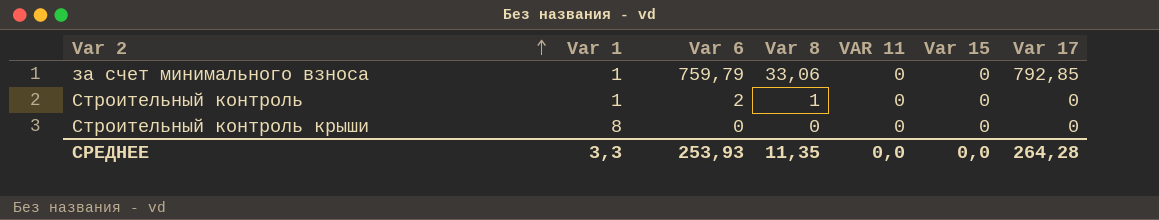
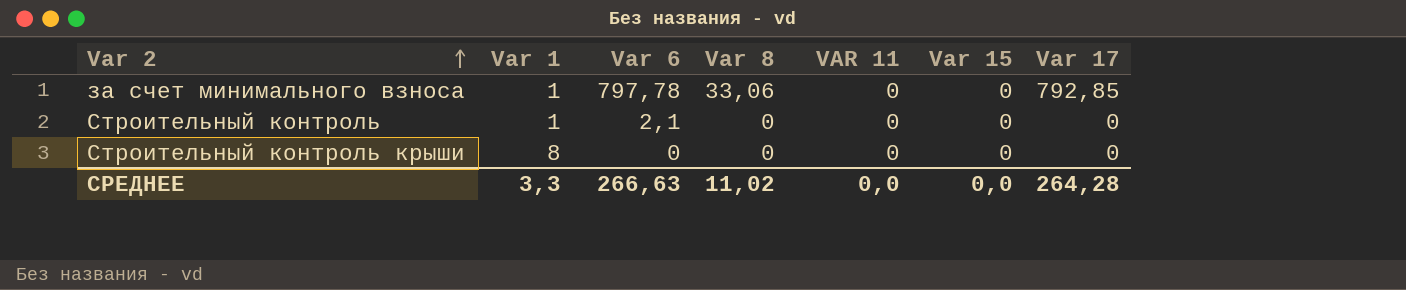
за счет минимального взноса | Var 6: 759,79 -> 797,78
Строительный контроль | Var 6: 2 -> 2,1
Строительный контроль | Var 8: 1 -> 0
СРЕДНЕЕ | Var 6: 253,93 -> 266,63
СРЕДНЕЕ | Var 8: 11,35 -> 11,02

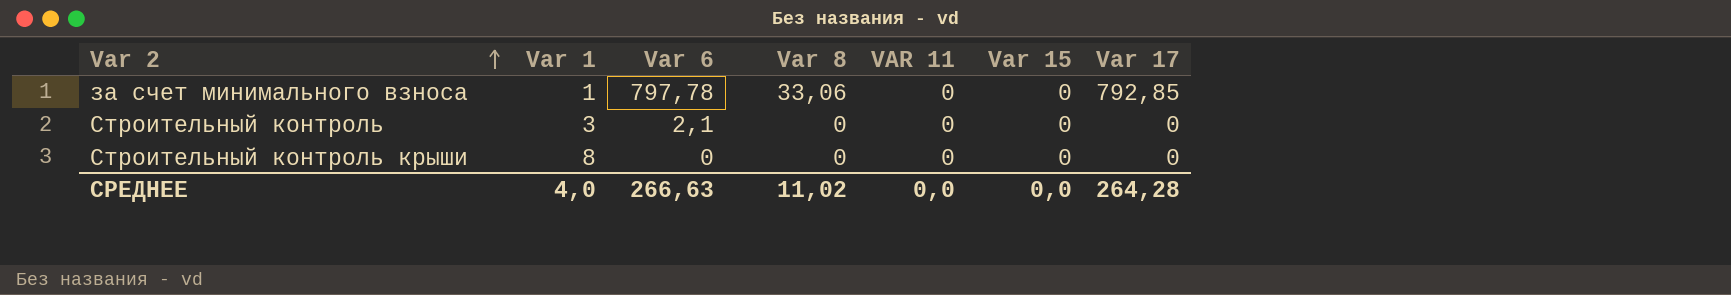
Строительный контроль | Var 1: 1 -> 3
СРЕДНЕЕ | Var 1: 3,3 -> 4,0

